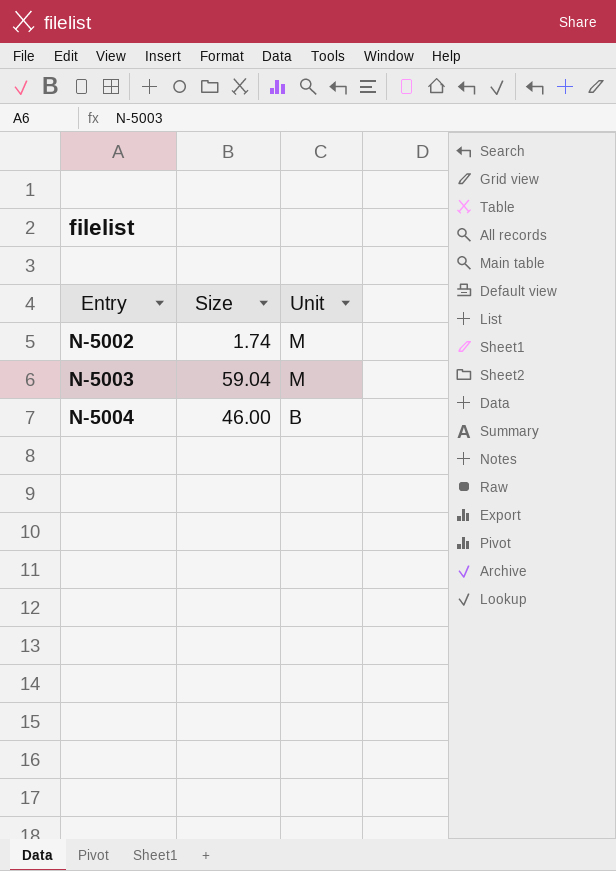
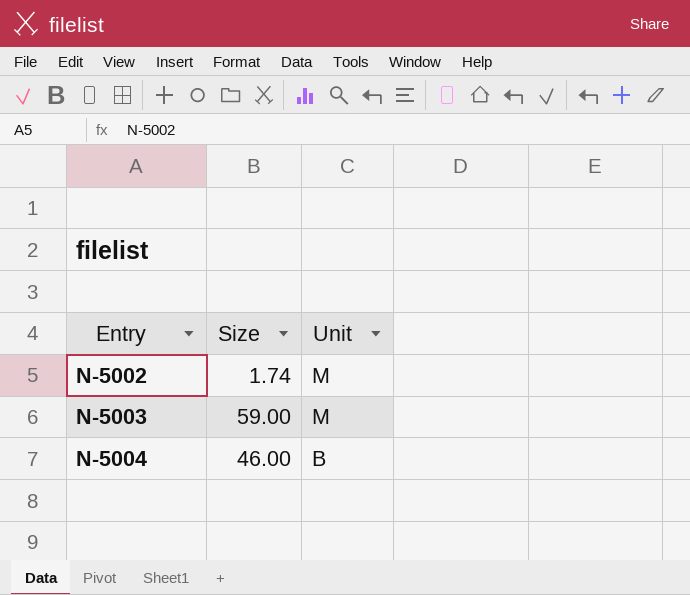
N-5003 | Size: 59.04 -> 59.00

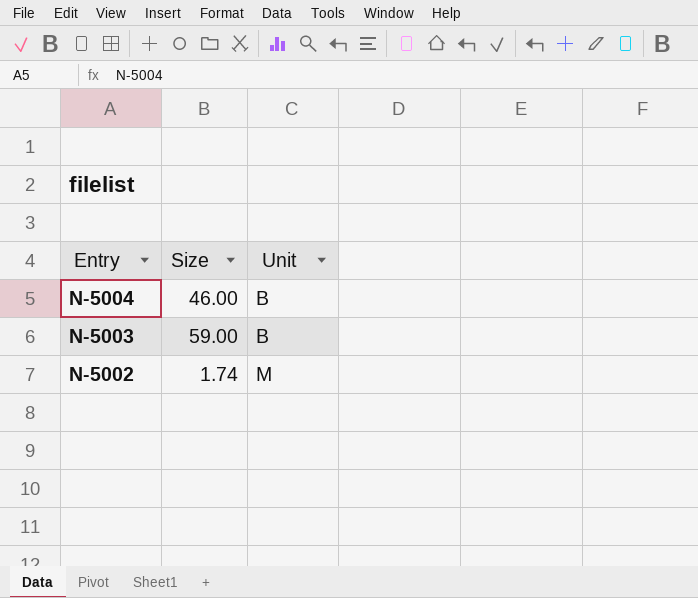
row order: Entry ascending -> Entry descending
N-5003 | Unit: M -> B

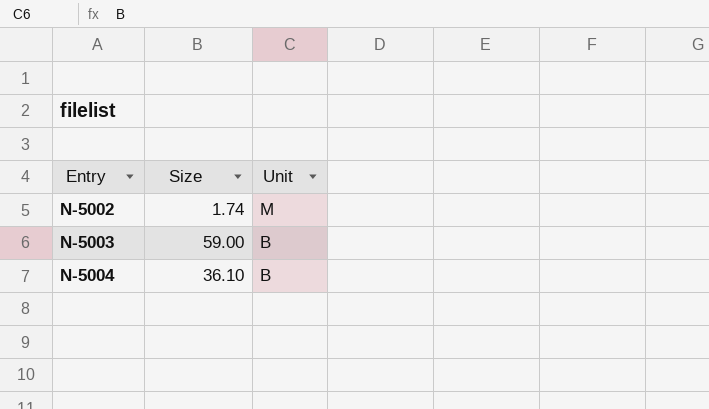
row order: Entry descending -> Entry ascending
N-5004 | Size: 46.00 -> 36.10

